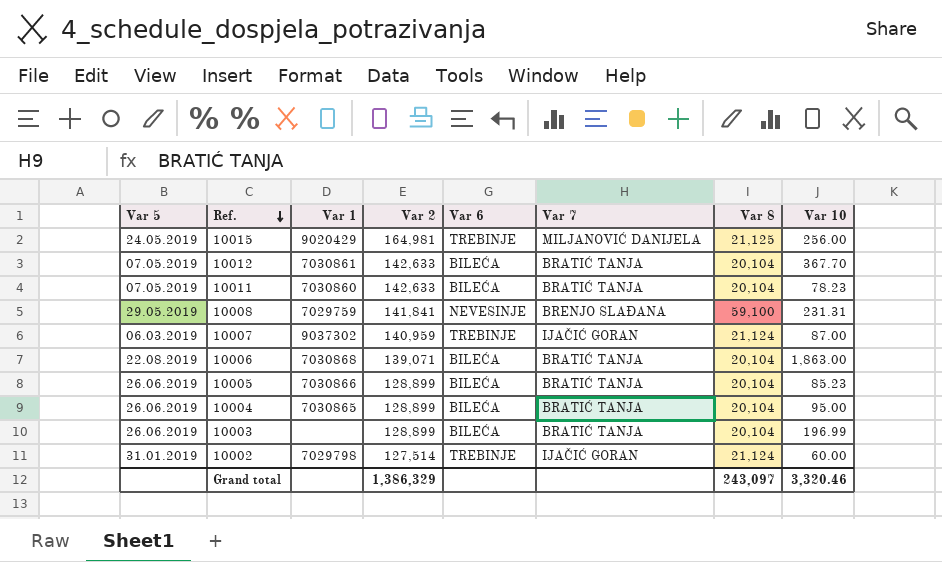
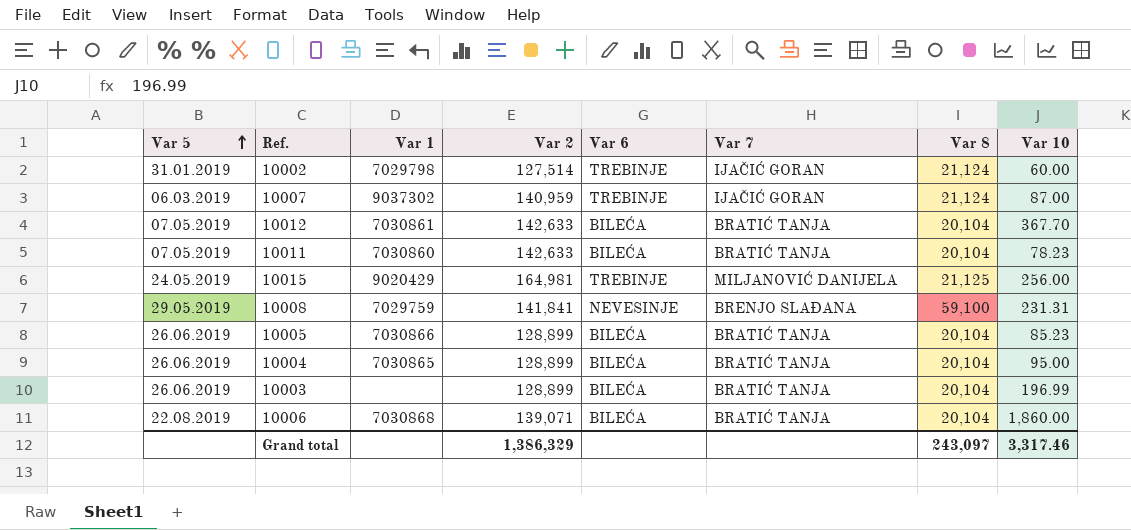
row order: Ref. descending -> Var 5 ascending
10006 | Var 10: 1,863.00 -> 1,860.00
Grand total | Var 10: 3,320.46 -> 3,317.46

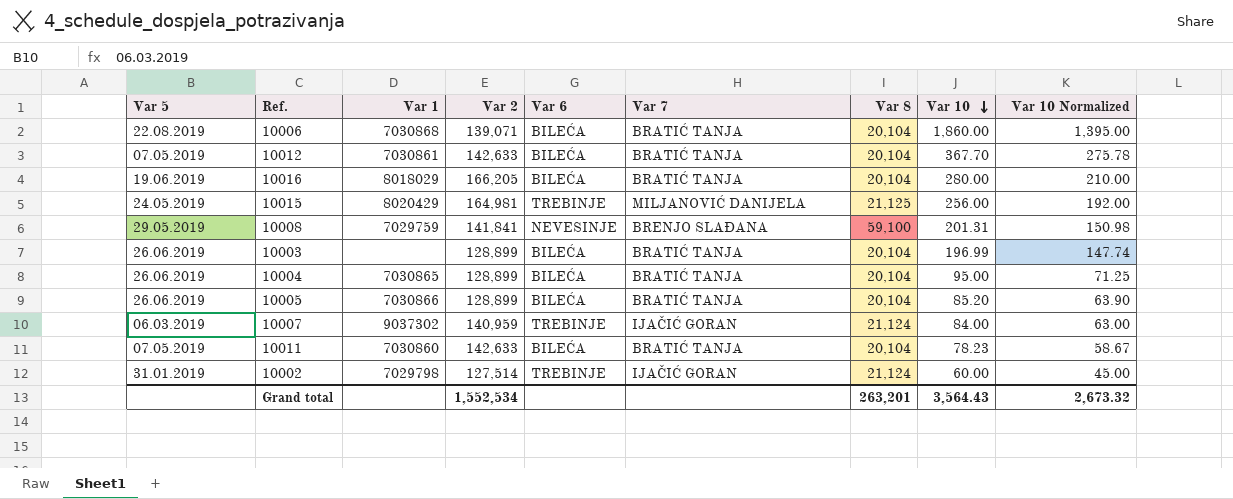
row order: Var 5 ascending -> Var 10 descending
column Var 10 Normalized | formula: none -> [Var 10] * 0.75
row 10016: none -> 19.06.2019 | 8018029 | 166,205 | BILEĆA | BRATIĆ TANJA | 20,104 | 280.00 | 210.00
10015 | Var 1: 9020429 -> 8020429
10008 | Var 10: 231.31 -> 201.31
10005 | Var 10: 85.23 -> 85.20
10007 | Var 10: 87.00 -> 84.00
Grand total | Var 2: 1,386,329 -> 1,552,534
Grand total | Var 8: 243,097 -> 263,201
Grand total | Var 10: 3,317.46 -> 3,564.43

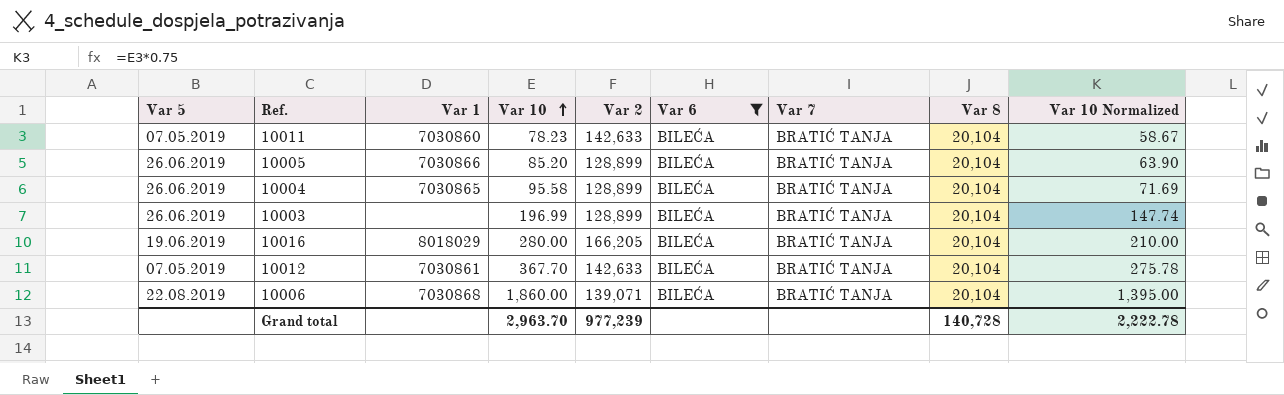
filter: none -> Var 6 = BILEĆA
row order: Var 10 descending -> Var 10 ascending
column Var 10 | position: 8 -> 4
10004 | Var 10: 95.00 -> 95.58
10004 | Var 10 Normalized: 71.25 -> 71.69
Grand total | Var 10: 3,564.43 -> 2,963.70
Grand total | Var 2: 1,552,534 -> 977,239
Grand total | Var 8: 263,201 -> 140,728
Grand total | Var 10 Normalized: 2,673.32 -> 2,222.78

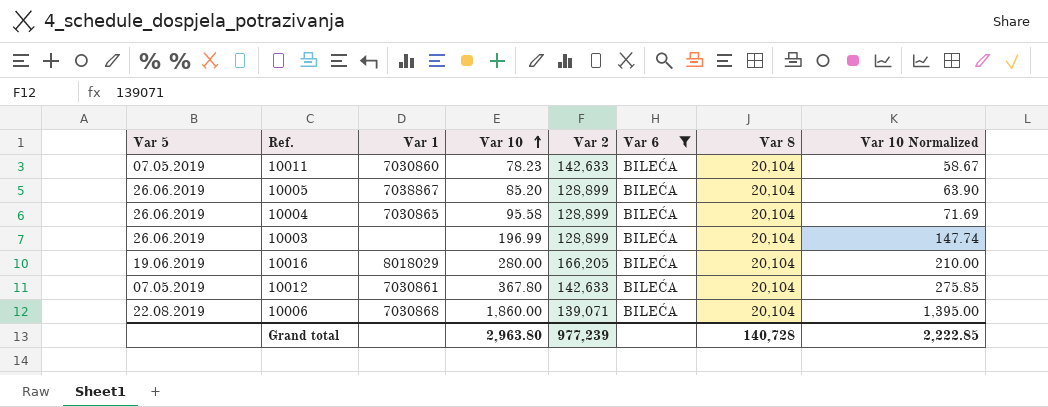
column Var 7 | position: 7 -> none
10005 | Var 1: 7030866 -> 7038867
10012 | Var 10: 367.70 -> 367.80
10012 | Var 10 Normalized: 275.78 -> 275.85
Grand total | Var 10: 2,963.70 -> 2,963.80
Grand total | Var 10 Normalized: 2,222.78 -> 2,222.85

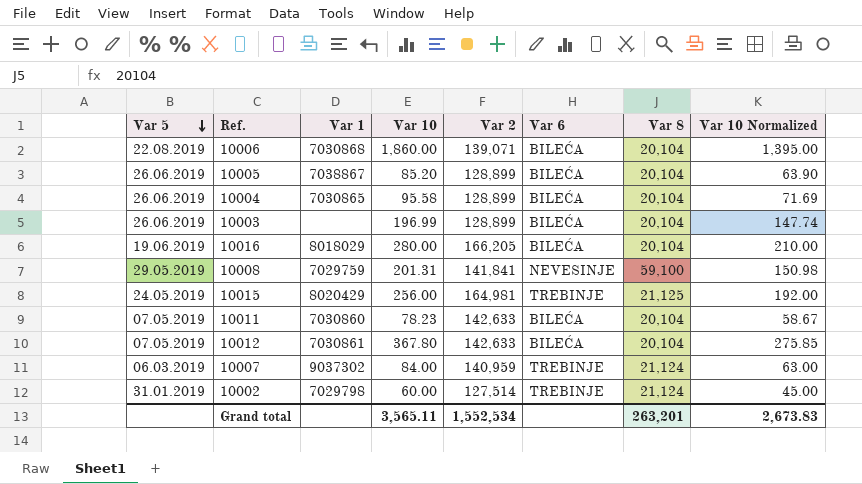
filter: Var 6 = BILEĆA -> none
row order: Var 10 ascending -> Var 5 descending
Grand total | Var 10: 2,963.80 -> 3,565.11
Grand total | Var 2: 977,239 -> 1,552,534
Grand total | Var 8: 140,728 -> 263,201
Grand total | Var 10 Normalized: 2,222.85 -> 2,673.83

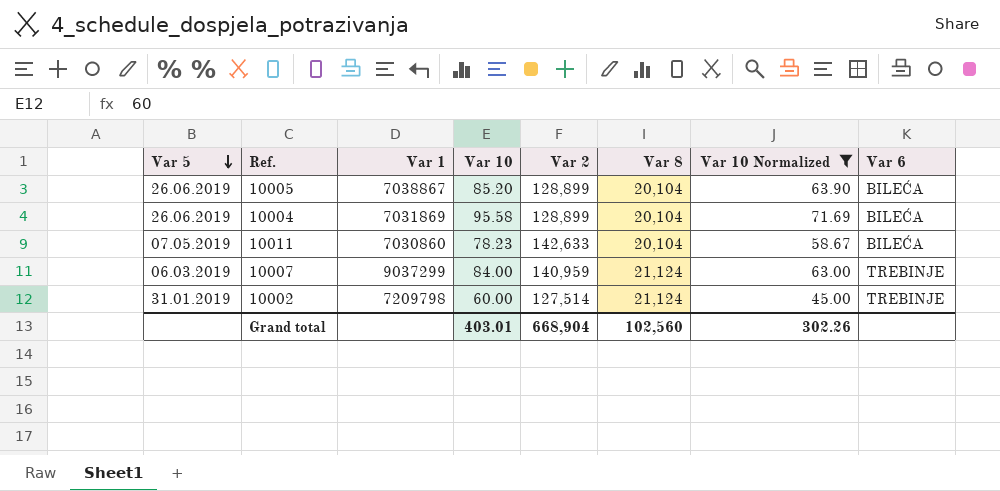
filter: none -> Var 10 Normalized <= 71.69
column Var 6 | position: 6 -> 8
10004 | Var 1: 7030865 -> 7031869
10007 | Var 1: 9037302 -> 9037299
10002 | Var 1: 7029798 -> 7209798
Grand total | Var 10: 3,565.11 -> 403.01
Grand total | Var 2: 1,552,534 -> 668,904
Grand total | Var 8: 263,201 -> 102,560
Grand total | Var 10 Normalized: 2,673.83 -> 302.26

